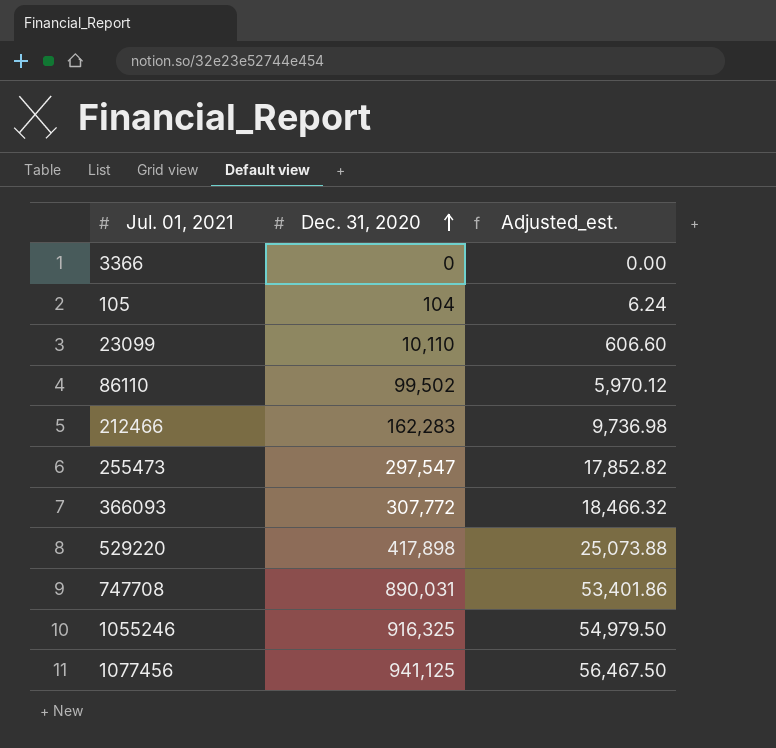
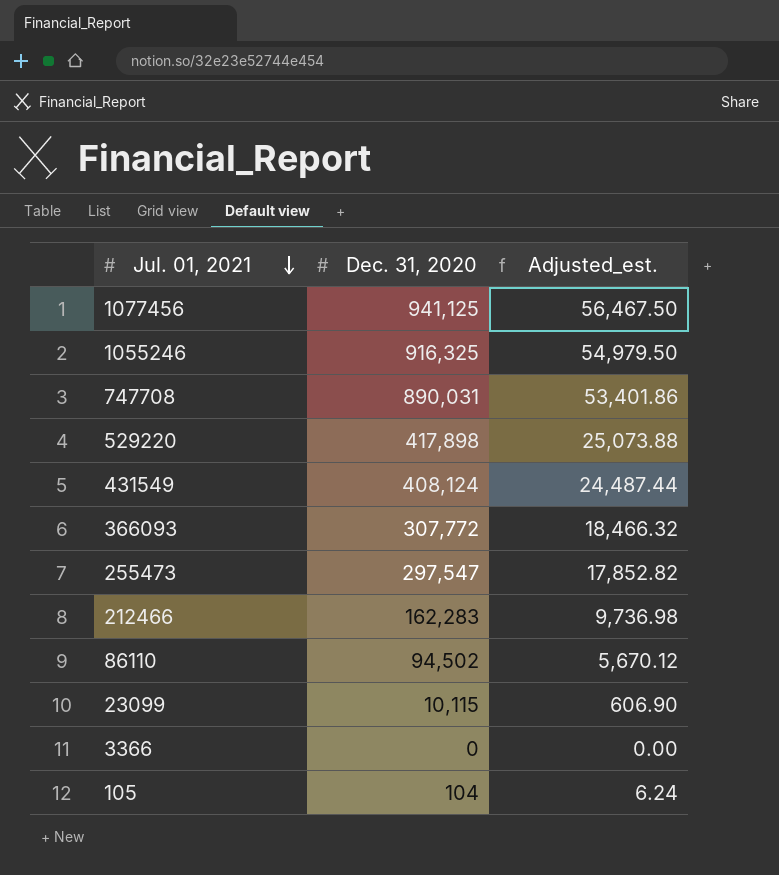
row order: Dec. 31, 2020 ascending -> Jul. 01, 2021 descending
row 431549: none -> 408,124 | 24,487.44
86110 | Dec. 31, 2020: 99,502 -> 94,502
86110 | Adjusted_est.: 5,970.12 -> 5,670.12
23099 | Dec. 31, 2020: 10,110 -> 10,115
23099 | Adjusted_est.: 606.60 -> 606.90

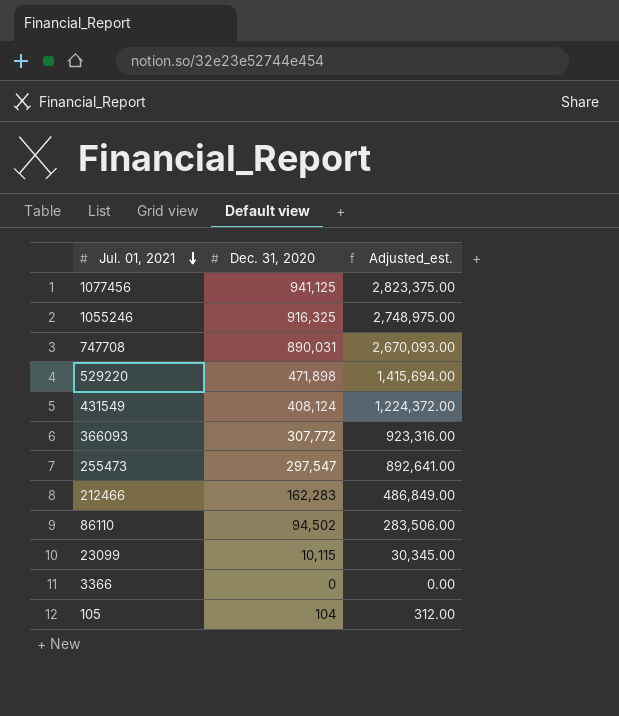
column Adjusted_est. | formula: [Dec. 31, 2020] * 0.06 -> [Dec. 31, 2020] * 3
529220 | Dec. 31, 2020: 417,898 -> 471,898

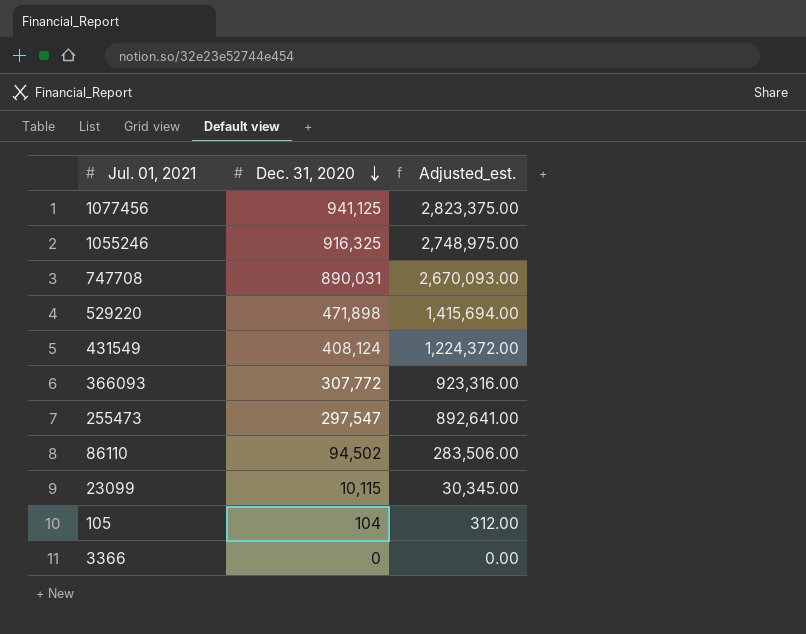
row order: Jul. 01, 2021 descending -> Dec. 31, 2020 descending
row 212466: 162,283 | 486,849.00 -> none

